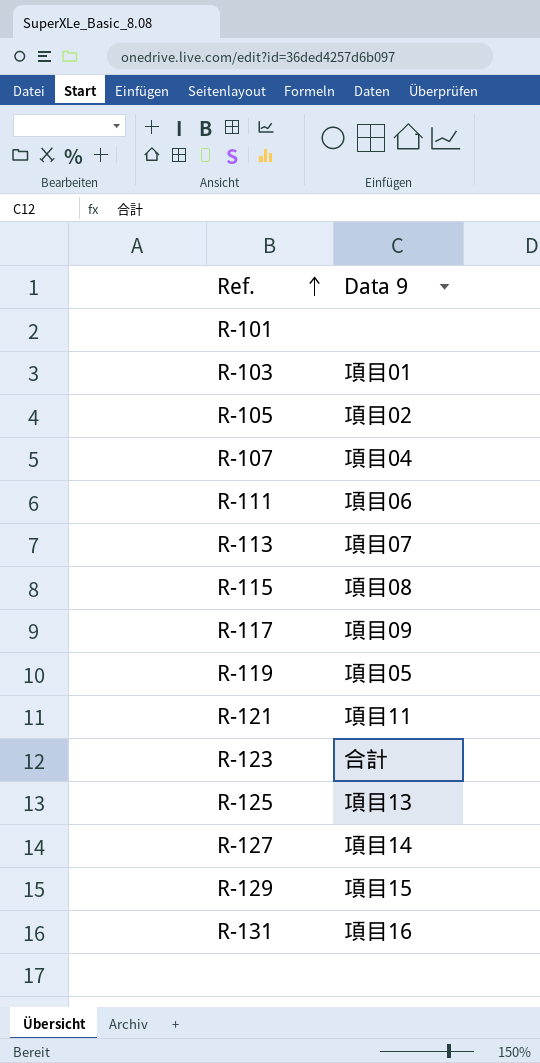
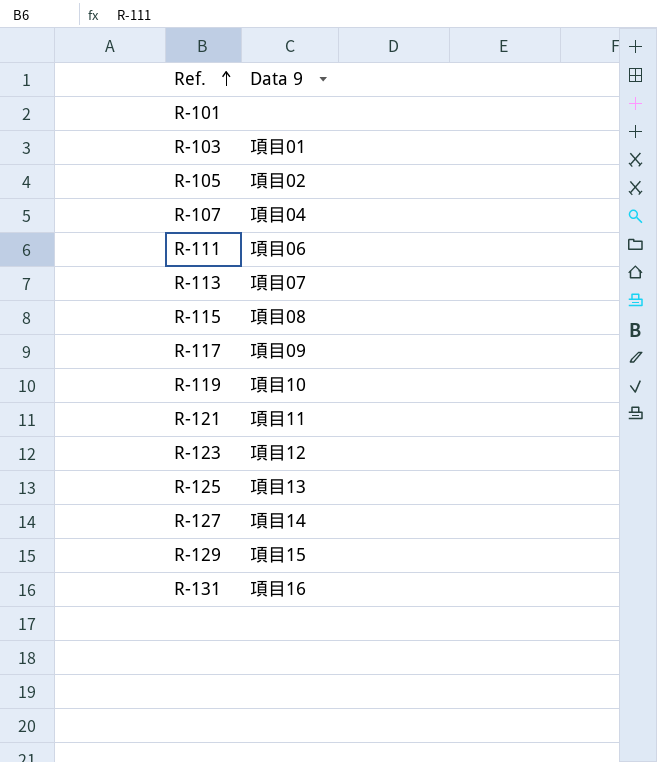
R-119 | Data 9: 項目05 -> 項目10
R-123 | Data 9: 合計 -> 項目12

